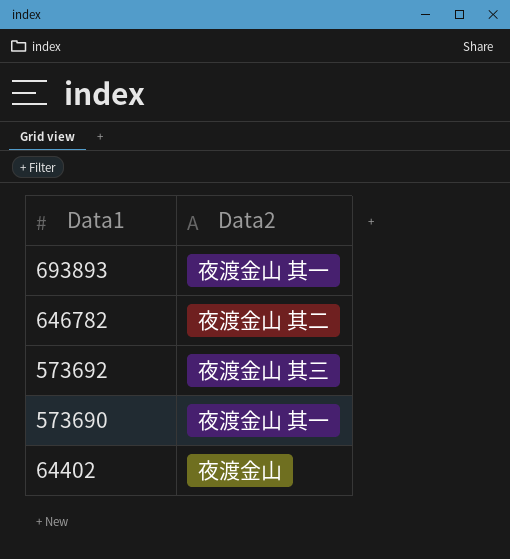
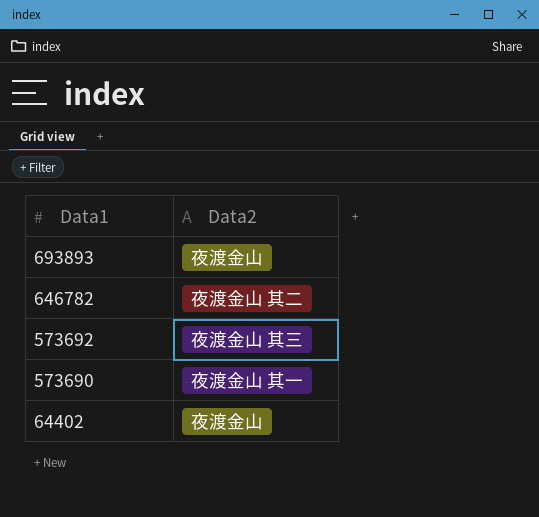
693893 | Data2: 夜渡金山 其一 -> 夜渡金山

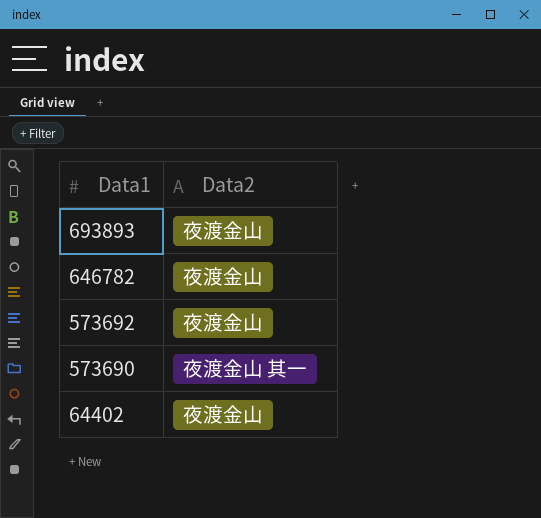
646782 | Data2: 夜渡金山 其二 -> 夜渡金山
573692 | Data2: 夜渡金山 其三 -> 夜渡金山

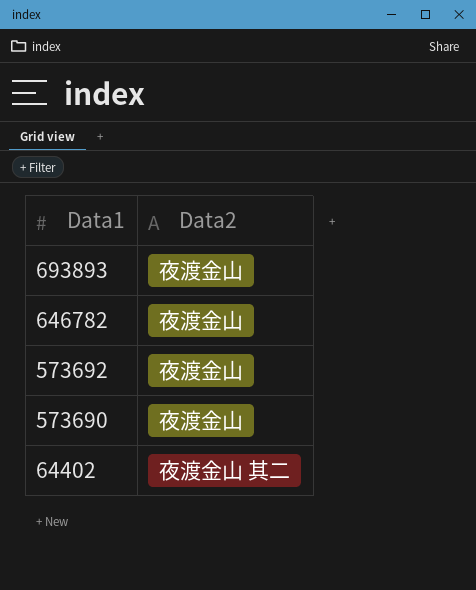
573690 | Data2: 夜渡金山 其一 -> 夜渡金山
64402 | Data2: 夜渡金山 -> 夜渡金山 其二

